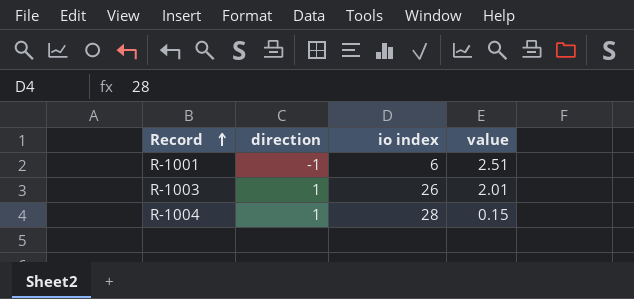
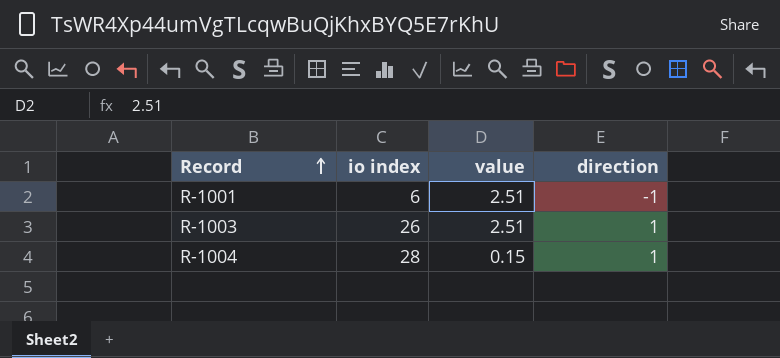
column direction | position: 2 -> 4
R-1003 | value: 2.01 -> 2.51

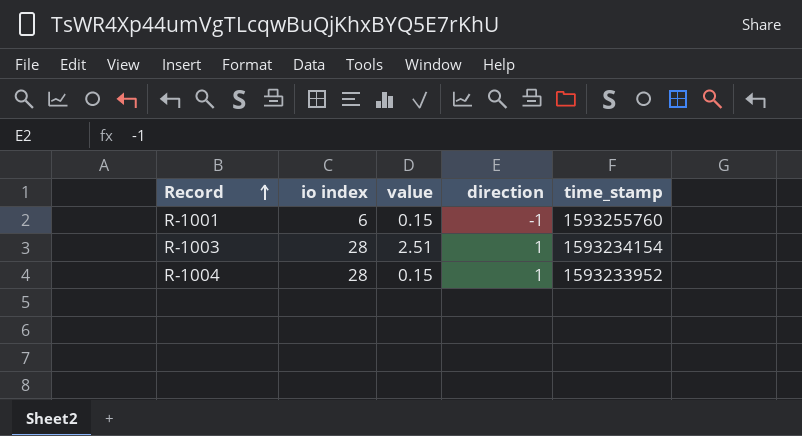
column time_stamp | position: none -> 5
R-1001 | value: 2.51 -> 0.15
R-1003 | io index: 26 -> 28

